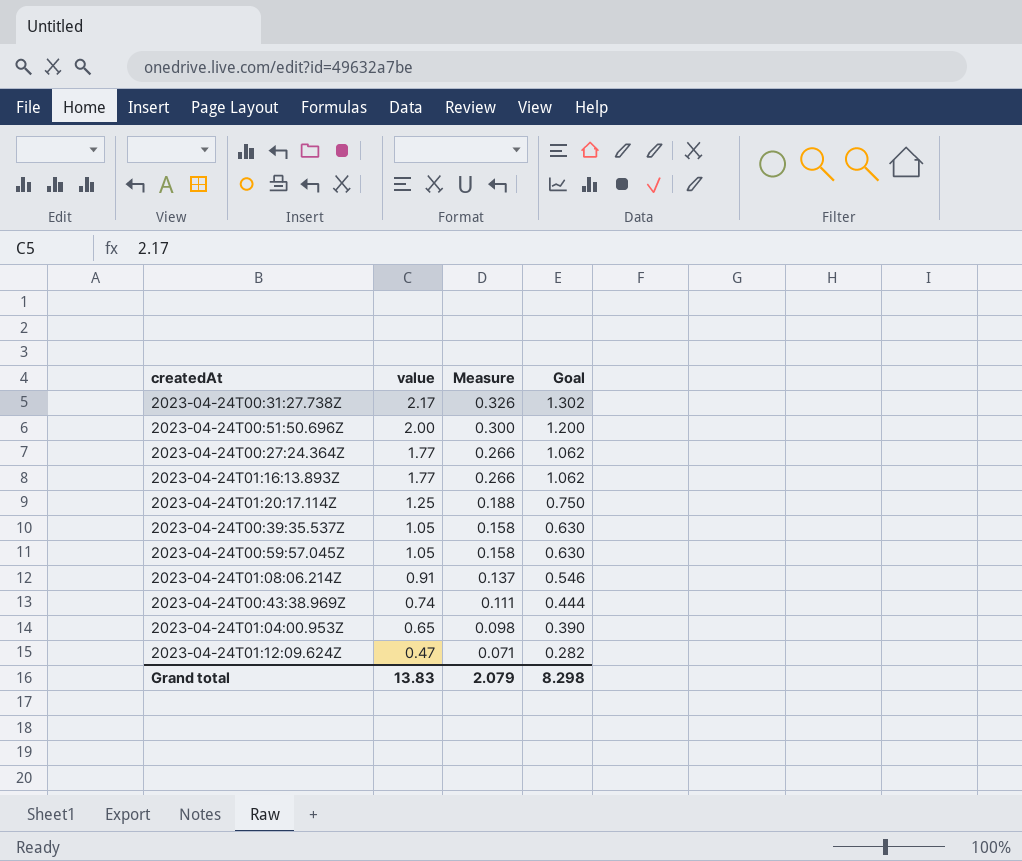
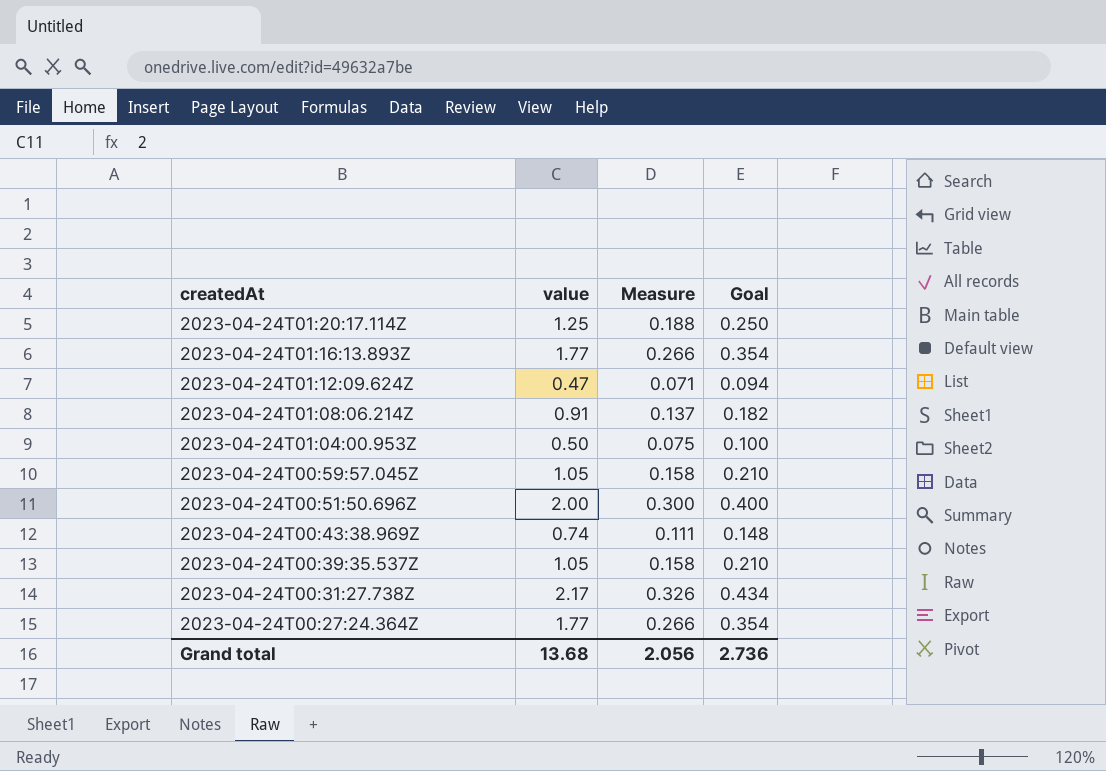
row order: value descending -> createdAt descending
column Goal | formula: [value] * 0.6 -> [value] * 0.2
2023-04-24T01:04:00.953Z | value: 0.65 -> 0.50
2023-04-24T01:04:00.953Z | Measure: 0.098 -> 0.075
Grand total | value: 13.83 -> 13.68
Grand total | Measure: 2.079 -> 2.056
Grand total | Goal: 8.298 -> 2.736

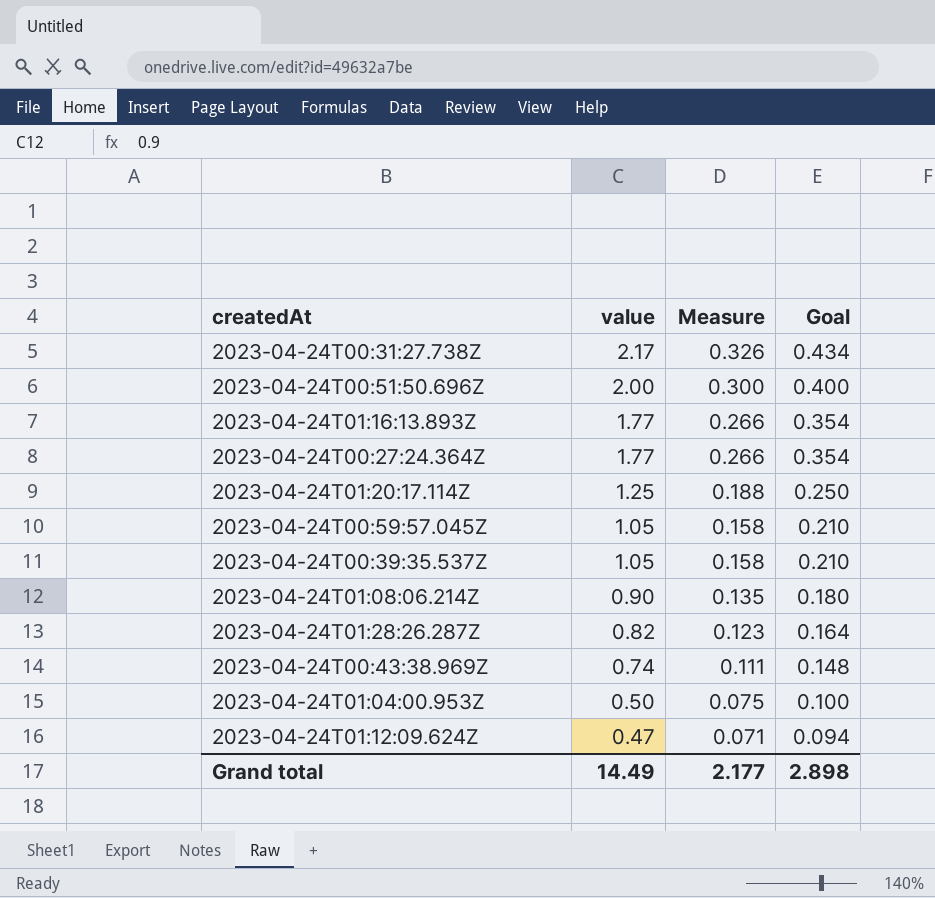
row order: createdAt descending -> value descending
2023-04-24T01:08:06.214Z | value: 0.91 -> 0.90
2023-04-24T01:08:06.214Z | Measure: 0.137 -> 0.135
2023-04-24T01:08:06.214Z | Goal: 0.182 -> 0.180
row 2023-04-24T01:28:26.287Z: none -> 0.82 | 0.123 | 0.164
Grand total | value: 13.68 -> 14.49
Grand total | Measure: 2.056 -> 2.177
Grand total | Goal: 2.736 -> 2.898

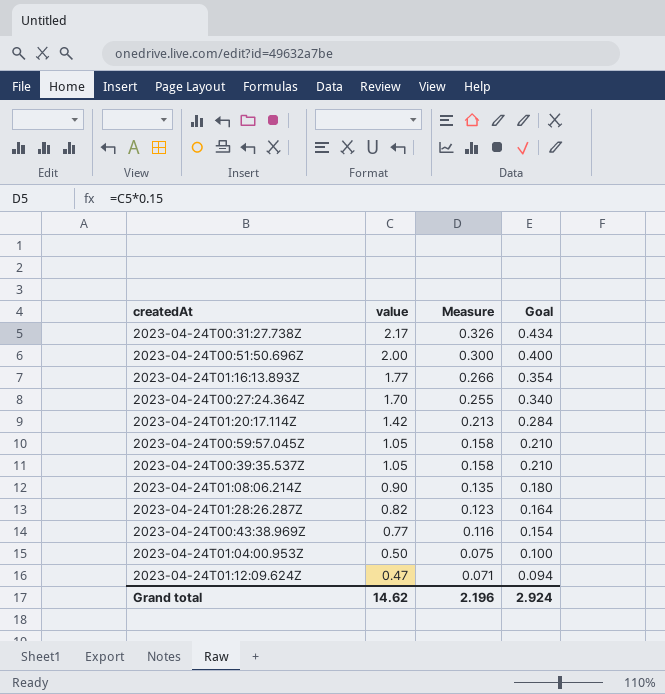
2023-04-24T00:27:24.364Z | value: 1.77 -> 1.70
2023-04-24T00:27:24.364Z | Measure: 0.266 -> 0.255
2023-04-24T00:27:24.364Z | Goal: 0.354 -> 0.340
2023-04-24T01:20:17.114Z | value: 1.25 -> 1.42
2023-04-24T01:20:17.114Z | Measure: 0.188 -> 0.213
2023-04-24T01:20:17.114Z | Goal: 0.250 -> 0.284
2023-04-24T00:43:38.969Z | value: 0.74 -> 0.77
2023-04-24T00:43:38.969Z | Measure: 0.111 -> 0.116
2023-04-24T00:43:38.969Z | Goal: 0.148 -> 0.154
Grand total | value: 14.49 -> 14.62
Grand total | Measure: 2.177 -> 2.196
Grand total | Goal: 2.898 -> 2.924

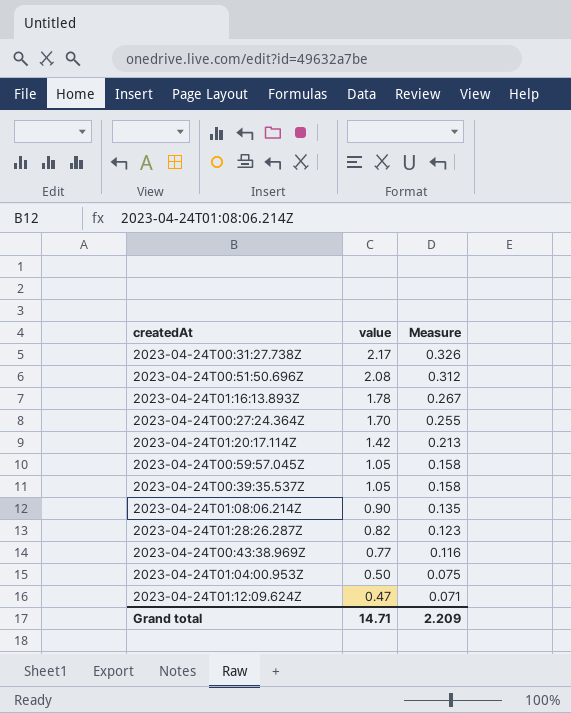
column Goal | formula: [value] * 0.2 -> none
2023-04-24T00:51:50.696Z | value: 2.00 -> 2.08
2023-04-24T00:51:50.696Z | Measure: 0.300 -> 0.312
2023-04-24T01:16:13.893Z | value: 1.77 -> 1.78
2023-04-24T01:16:13.893Z | Measure: 0.266 -> 0.267
Grand total | value: 14.62 -> 14.71
Grand total | Measure: 2.196 -> 2.209

